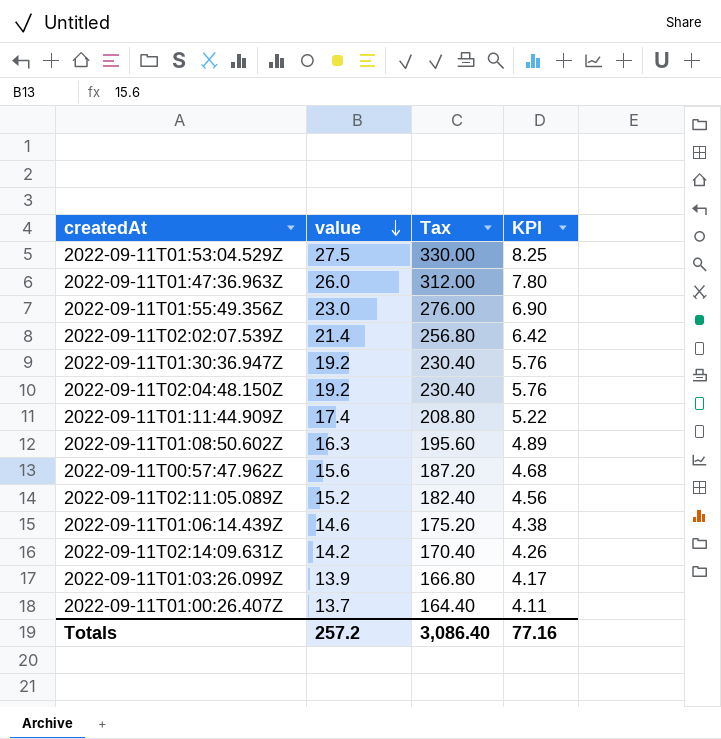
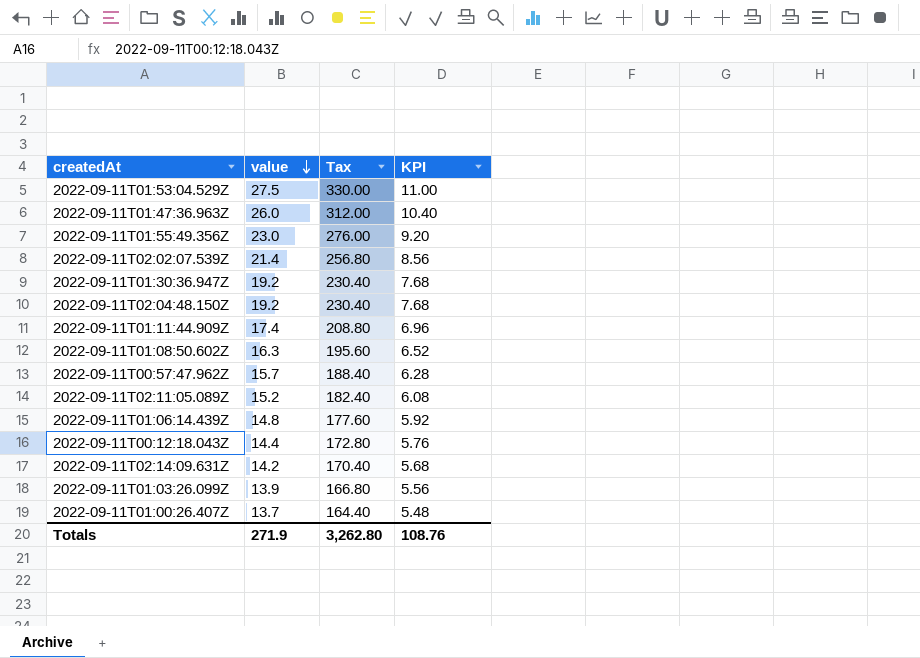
column KPI | formula: [value] * 0.3 -> [value] * 0.4
2022-09-11T00:57:47.962Z | value: 15.6 -> 15.7
2022-09-11T00:57:47.962Z | Tax: 187.20 -> 188.40
2022-09-11T01:06:14.439Z | value: 14.6 -> 14.8
2022-09-11T01:06:14.439Z | Tax: 175.20 -> 177.60
row 2022-09-11T00:12:18.043Z: none -> 14.4 | 172.80 | 5.76
Totals | value: 257.2 -> 271.9
Totals | Tax: 3,086.40 -> 3,262.80
Totals | KPI: 77.16 -> 108.76

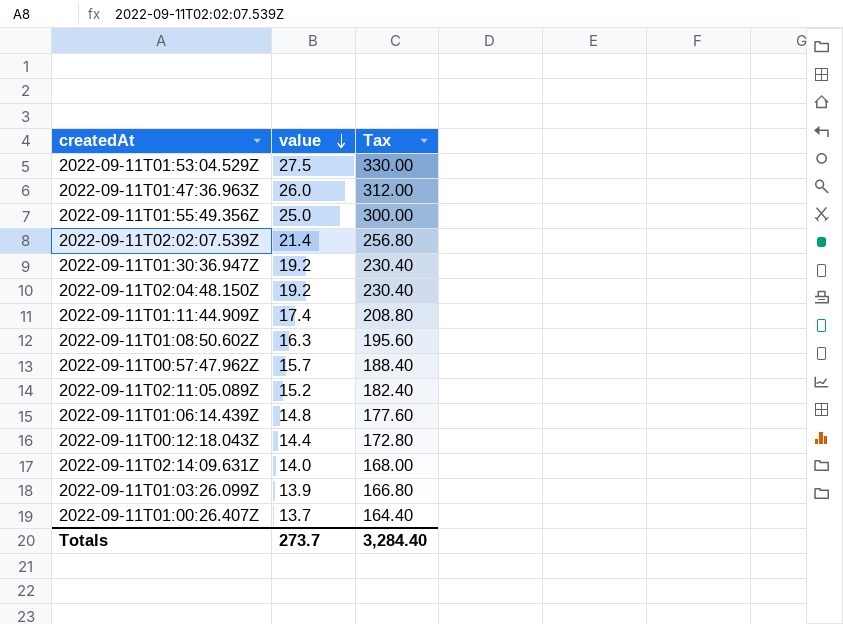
column KPI | formula: [value] * 0.4 -> none
2022-09-11T01:55:49.356Z | value: 23.0 -> 25.0
2022-09-11T01:55:49.356Z | Tax: 276.00 -> 300.00
2022-09-11T02:14:09.631Z | value: 14.2 -> 14.0
2022-09-11T02:14:09.631Z | Tax: 170.40 -> 168.00
Totals | value: 271.9 -> 273.7
Totals | Tax: 3,262.80 -> 3,284.40

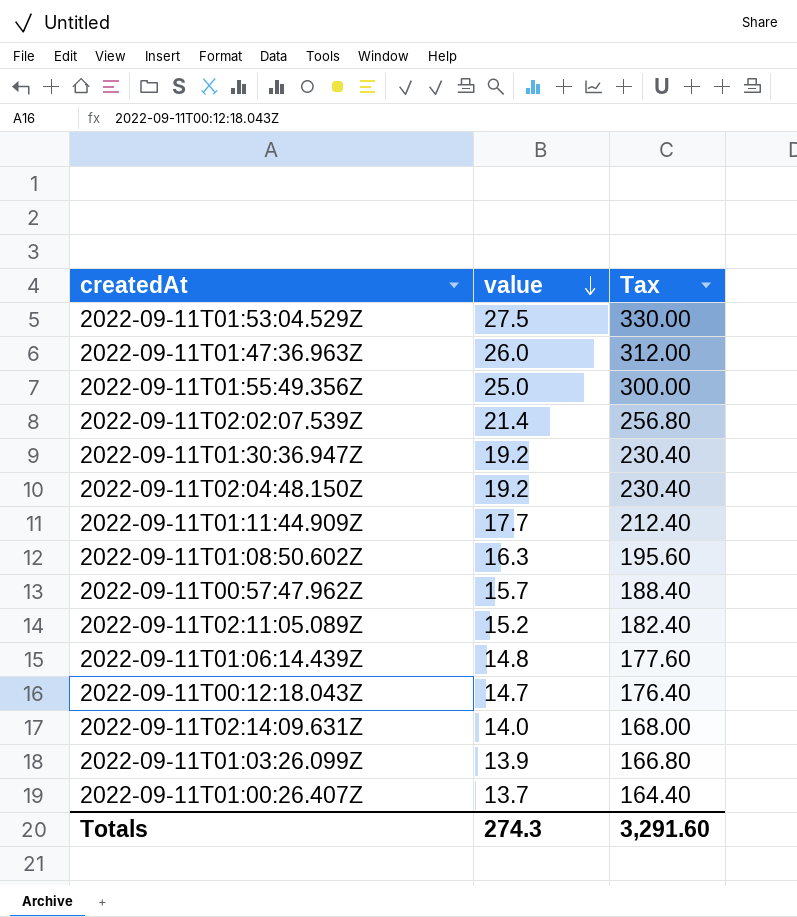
2022-09-11T01:11:44.909Z | value: 17.4 -> 17.7
2022-09-11T01:11:44.909Z | Tax: 208.80 -> 212.40
2022-09-11T00:12:18.043Z | value: 14.4 -> 14.7
2022-09-11T00:12:18.043Z | Tax: 172.80 -> 176.40
Totals | value: 273.7 -> 274.3
Totals | Tax: 3,284.40 -> 3,291.60

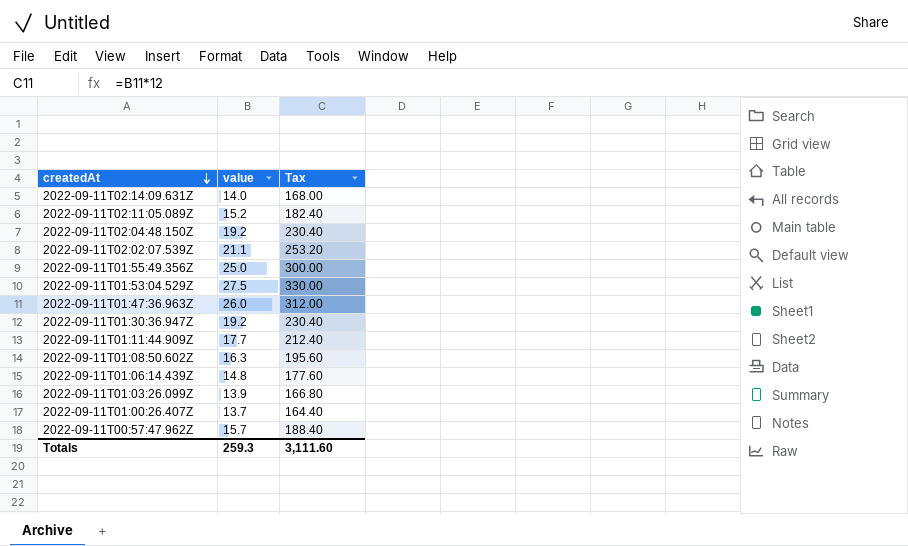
row order: value descending -> createdAt descending
row 2022-09-11T00:12:18.043Z: 14.7 | 176.40 -> none
2022-09-11T02:02:07.539Z | value: 21.4 -> 21.1
2022-09-11T02:02:07.539Z | Tax: 256.80 -> 253.20
Totals | value: 274.3 -> 259.3
Totals | Tax: 3,291.60 -> 3,111.60

